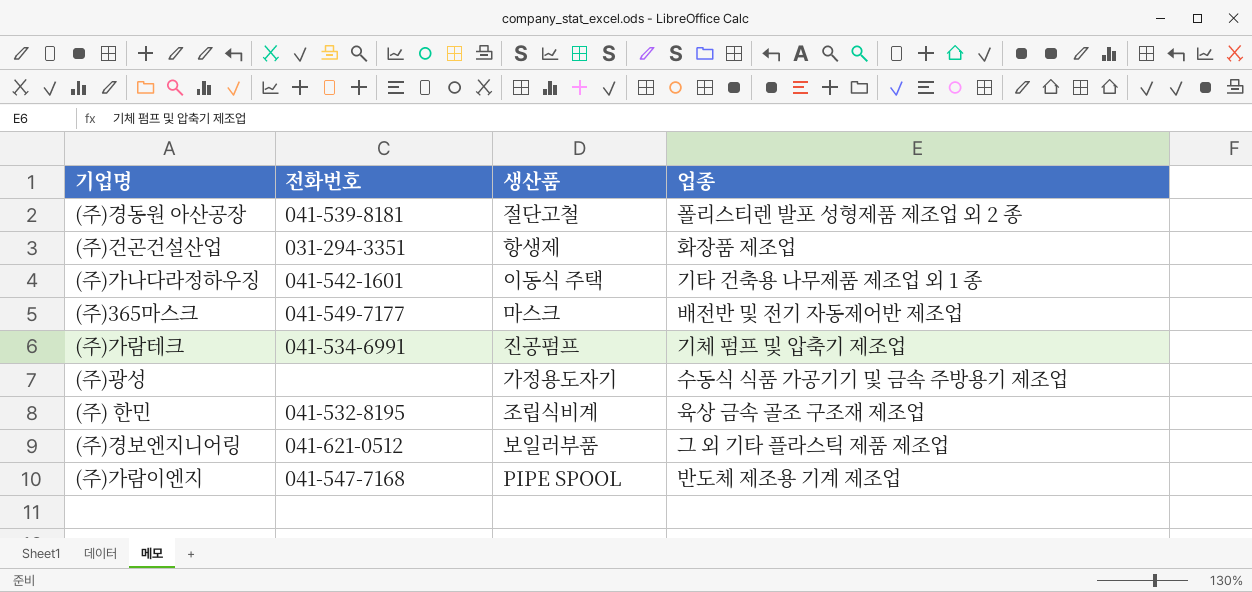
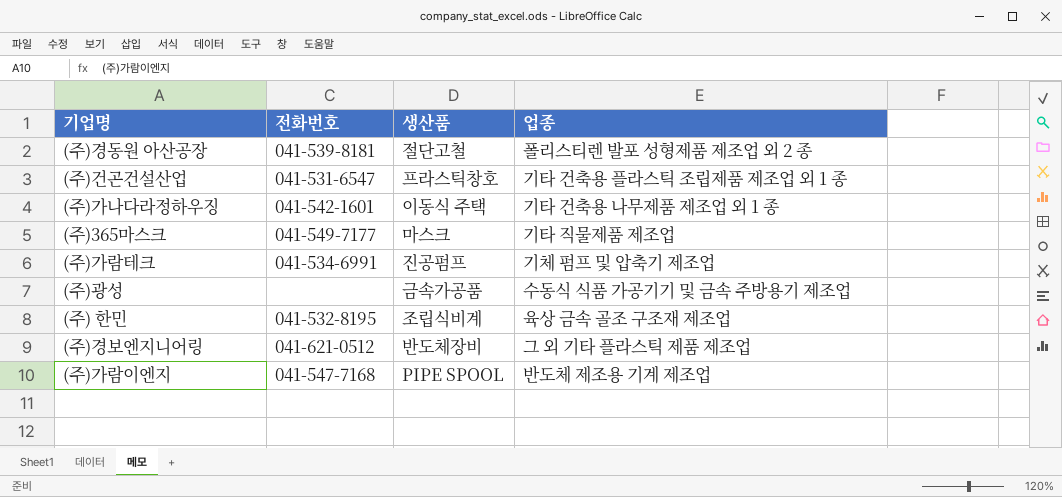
(주)건곤건설산업 | 전화번호: 031-294-3351 -> 041-531-6547
(주)건곤건설산업 | 생산품: 항생제 -> 프라스틱창호
(주)건곤건설산업 | 업종: 화장품 제조업 -> 기타 건축용 플라스틱 조립제품 제조업 외 1 종
(주)365마스크 | 업종: 배전반 및 전기 자동제어반 제조업 -> 기타 직물제품 제조업
(주)광성 | 생산품: 가정용도자기 -> 금속가공품
(주)경보엔지니어링 | 생산품: 보일러부품 -> 반도체장비

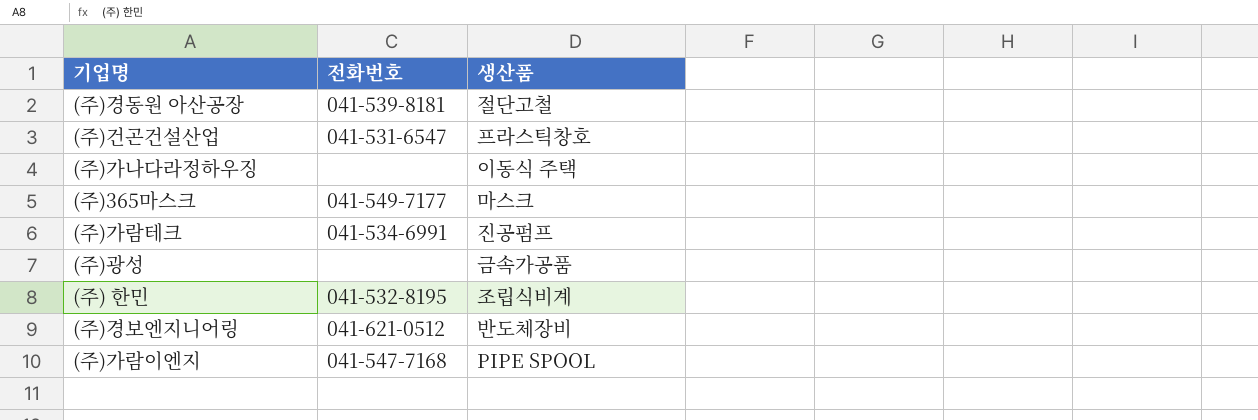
column 업종 | position: 4 -> none
(주)가나다라정하우징 | 전화번호: 041-542-1601 -> none

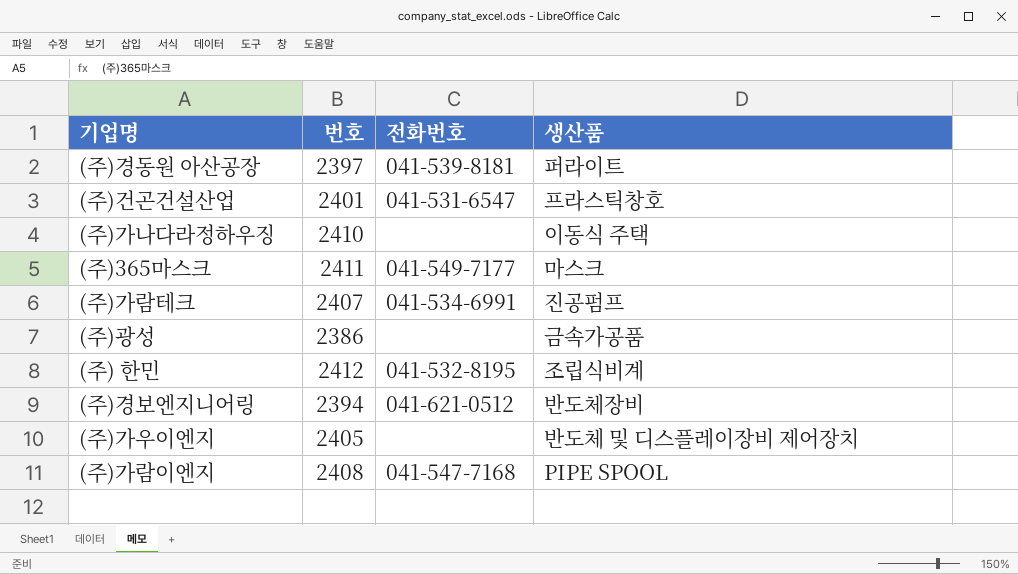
column 번호 | position: none -> 2
(주)경동원 아산공장 | 생산품: 절단고철 -> 퍼라이트
row (주)가우이엔지: none -> 2405 | none | 반도체 및 디스플레이장비 제어장치

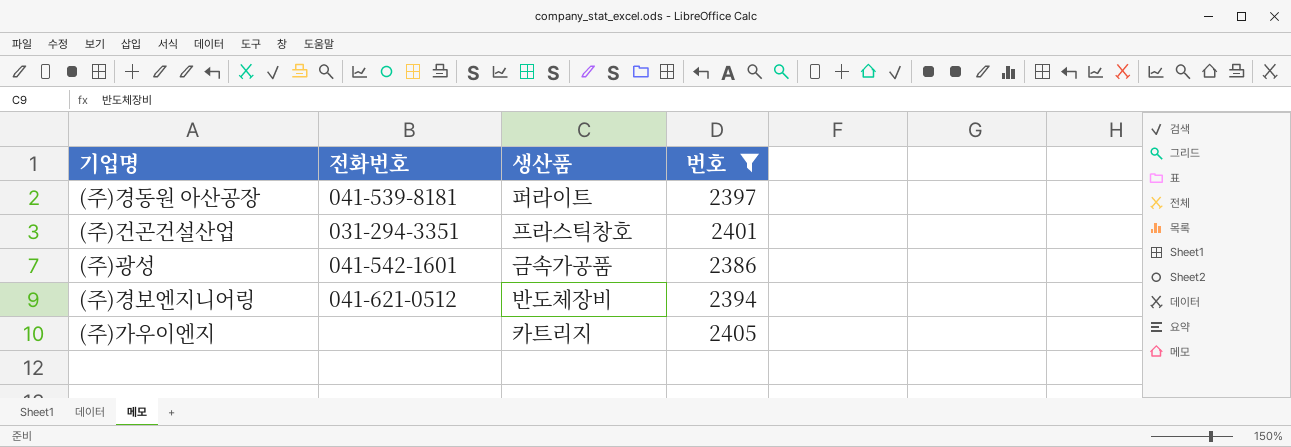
filter: none -> 번호 <= 2405
column 번호 | position: 2 -> 4
(주)건곤건설산업 | 전화번호: 041-531-6547 -> 031-294-3351
(주)광성 | 전화번호: none -> 041-542-1601
(주)가우이엔지 | 생산품: 반도체 및 디스플레이장비 제어장치 -> 카트리지

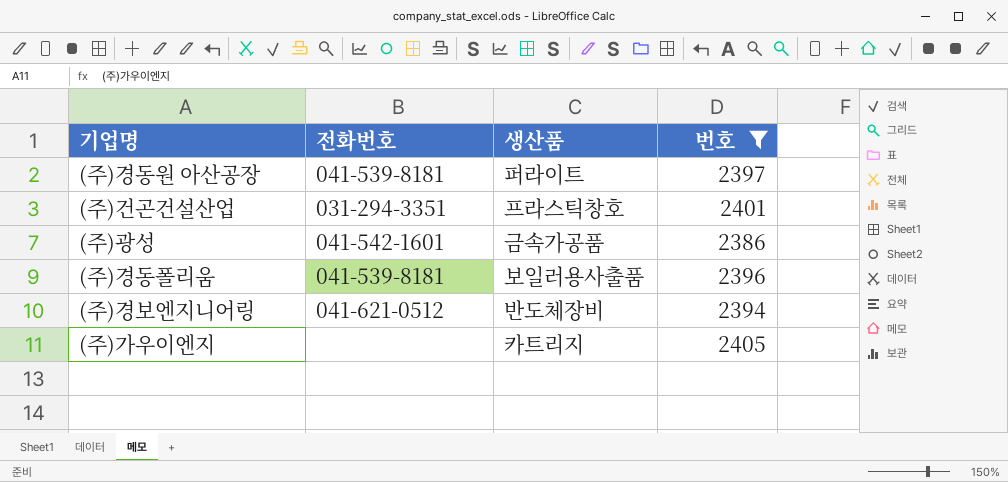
row (주)경동폴리움: none -> 041-539-8181 | 보일러용사출품 | 2396

